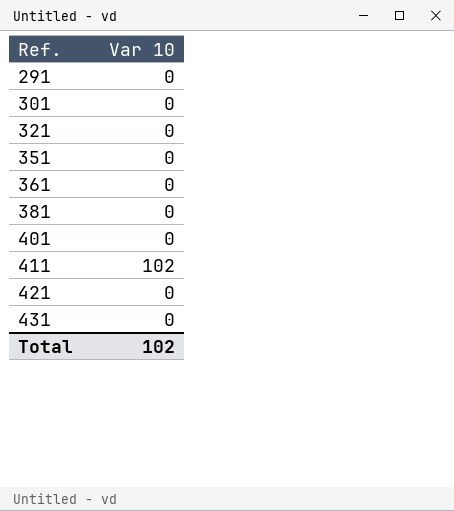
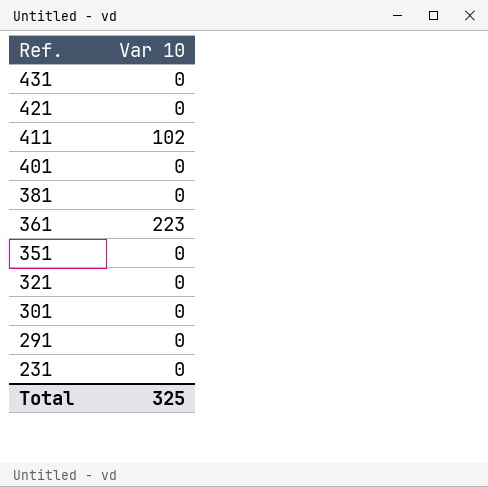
row order: Ref. ascending -> Ref. descending
361 | Var 10: 0 -> 223
row 231: none -> 0
Total | Var 10: 102 -> 325

